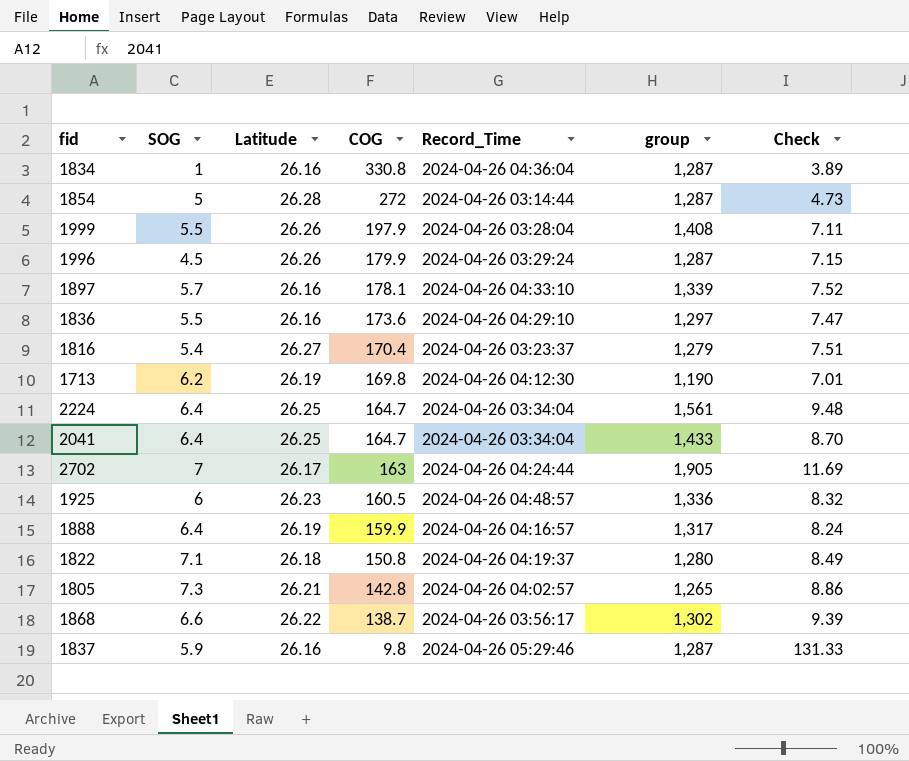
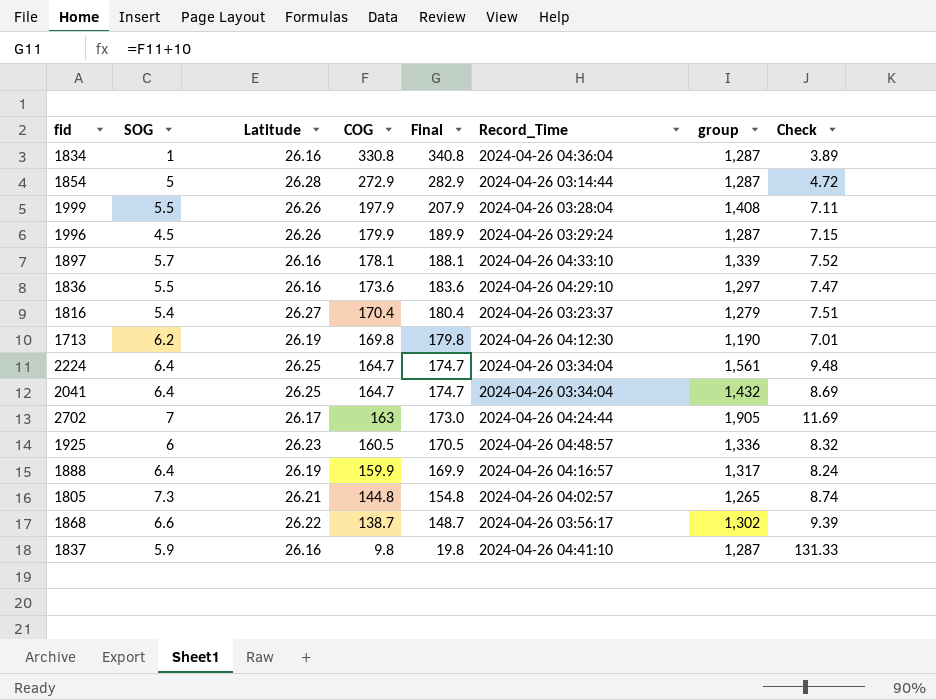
column Final | formula: none -> [COG] + 10
row 1822: 7.1 | 26.18 | 150.8 | 2024-04-26 04:19:37 | 1,280 | 8.49 -> none
1854 | COG: 272 -> 272.9
1854 | Check: 4.73 -> 4.72
2041 | group: 1,433 -> 1,432
2041 | Check: 8.70 -> 8.69
1805 | COG: 142.8 -> 144.8
1805 | Check: 8.86 -> 8.74
1837 | Record_Time: 2024-04-26 05:29:46 -> 2024-04-26 04:41:10

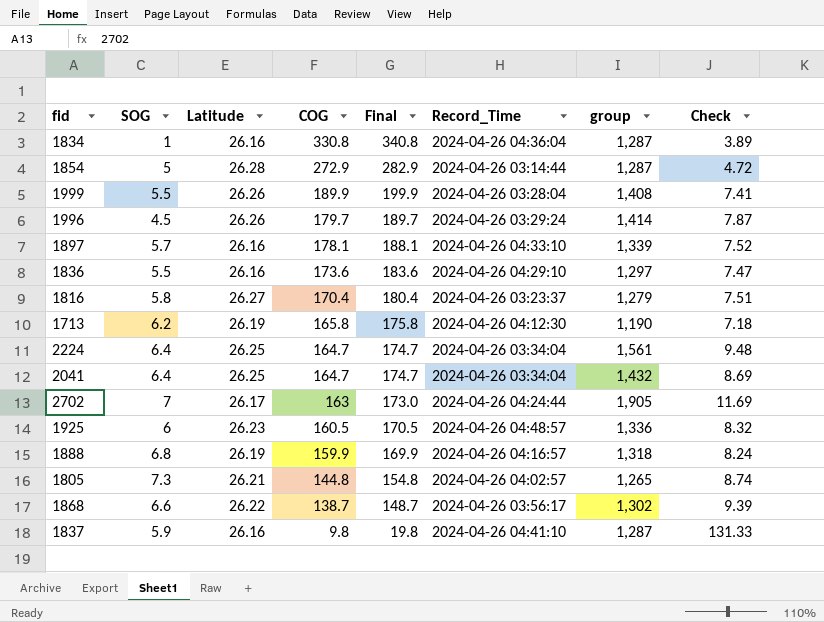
1999 | COG: 197.9 -> 189.9
1999 | Final: 207.9 -> 199.9
1999 | Check: 7.11 -> 7.41
1996 | COG: 179.9 -> 179.7
1996 | Final: 189.9 -> 189.7
1996 | group: 1,287 -> 1,414
1996 | Check: 7.15 -> 7.87
1816 | SOG: 5.4 -> 5.8
1713 | COG: 169.8 -> 165.8
1713 | Final: 179.8 -> 175.8
1713 | Check: 7.01 -> 7.18
1888 | SOG: 6.4 -> 6.8
1888 | group: 1,317 -> 1,318

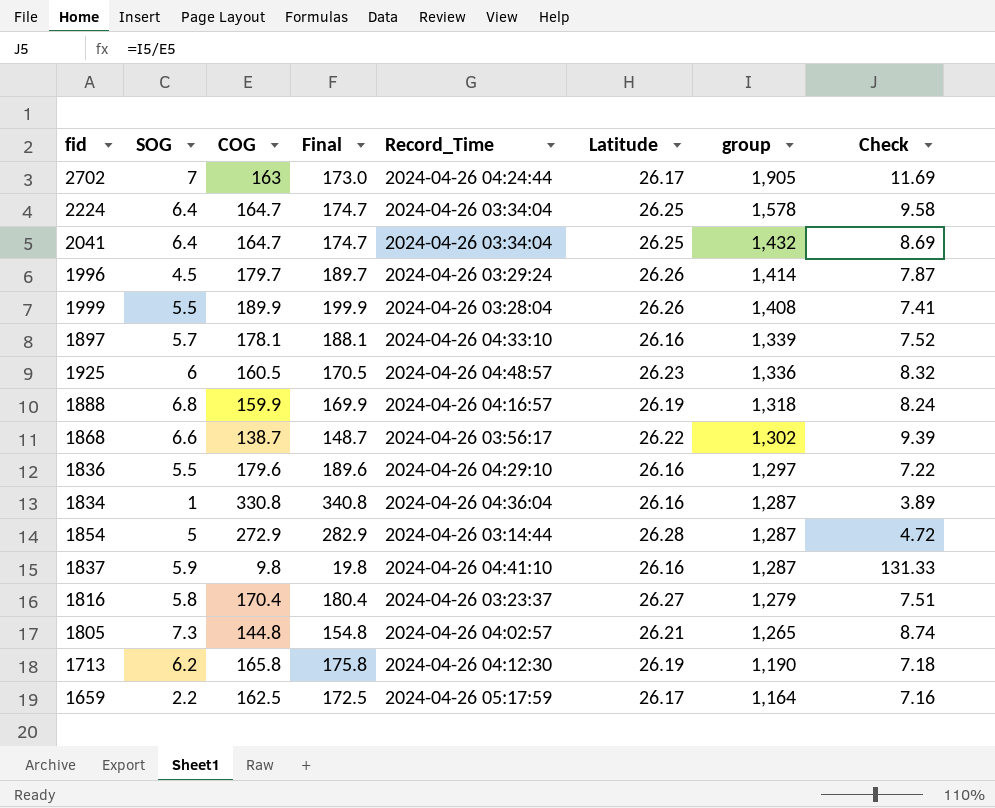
row order: COG descending -> group descending
column Latitude | position: 3 -> 6
2224 | group: 1,561 -> 1,578
2224 | Check: 9.48 -> 9.58
1836 | COG: 173.6 -> 179.6
1836 | Final: 183.6 -> 189.6
1836 | Check: 7.47 -> 7.22
row 1659: none -> 2.2 | 162.5 | 172.5 | 2024-04-26 05:17:59 | 26.17 | 1,164 | 7.16

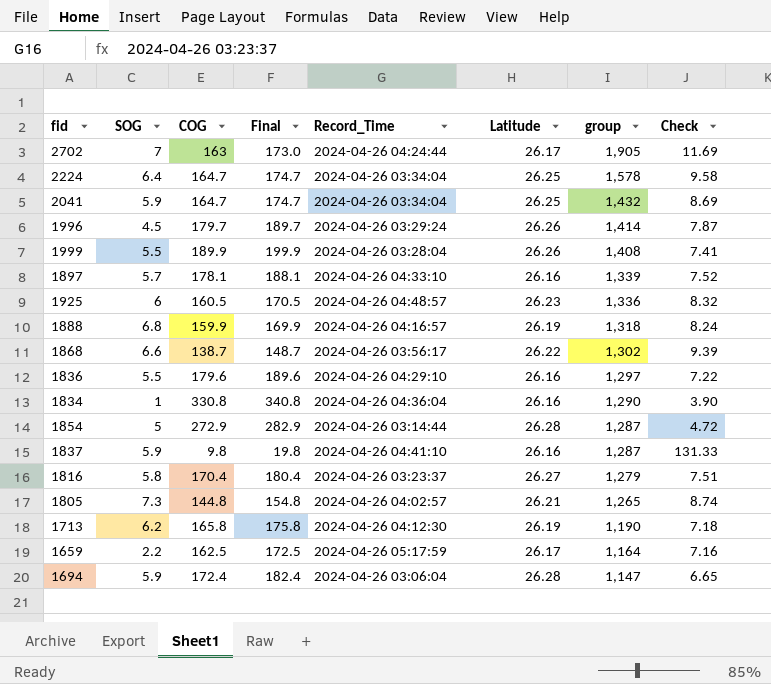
2041 | SOG: 6.4 -> 5.9
1834 | group: 1,287 -> 1,290
1834 | Check: 3.89 -> 3.90
row 1694: none -> 5.9 | 172.4 | 182.4 | 2024-04-26 03:06:04 | 26.28 | 1,147 | 6.65

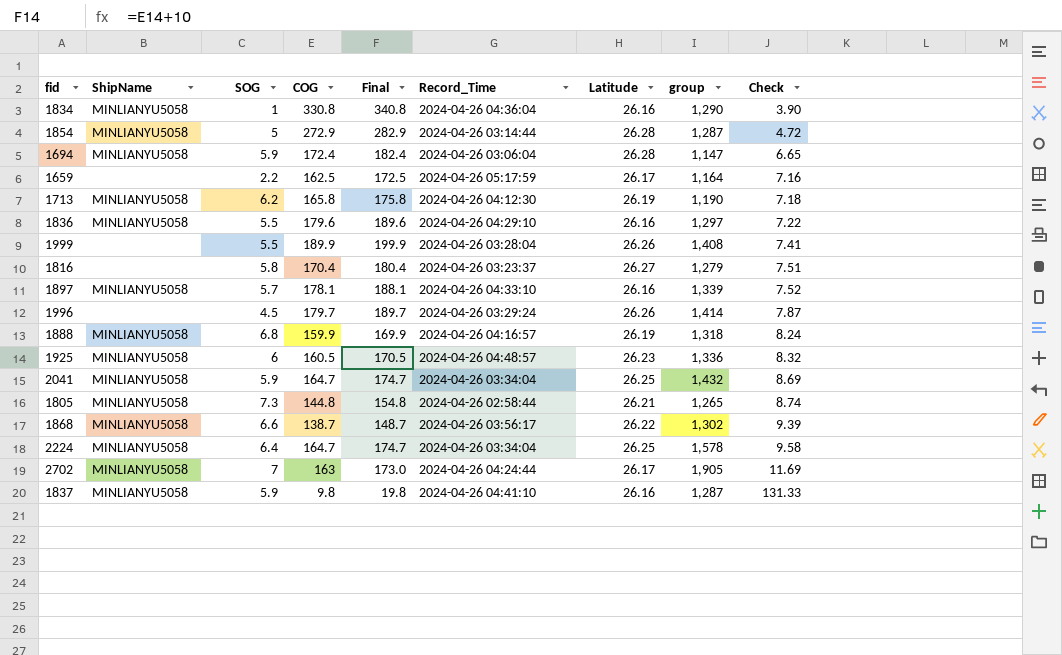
row order: group descending -> Check ascending
column ShipName | position: none -> 2
1805 | Record_Time: 2024-04-26 04:02:57 -> 2024-04-26 02:58:44

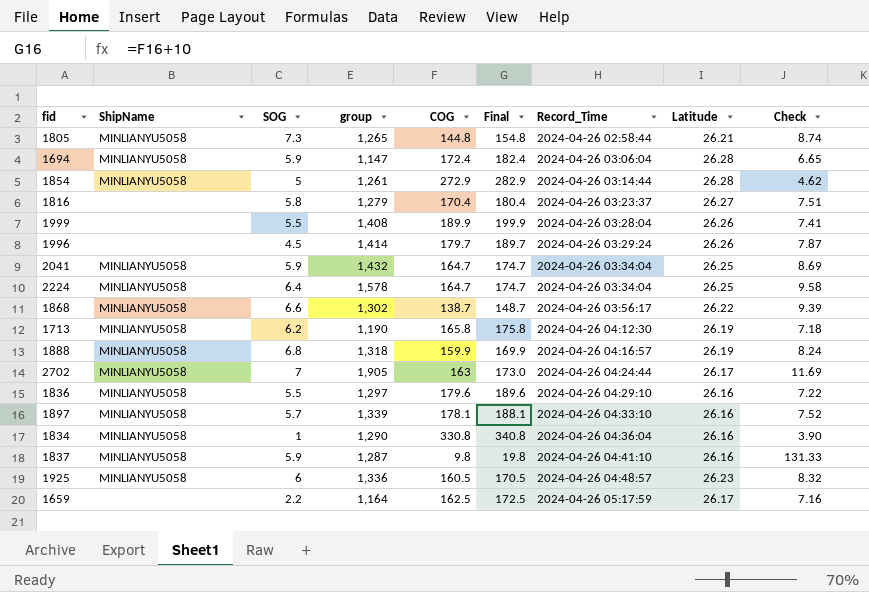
row order: Check ascending -> Record_Time ascending
column group | position: 8 -> 4
1854 | group: 1,287 -> 1,261
1854 | Check: 4.72 -> 4.62

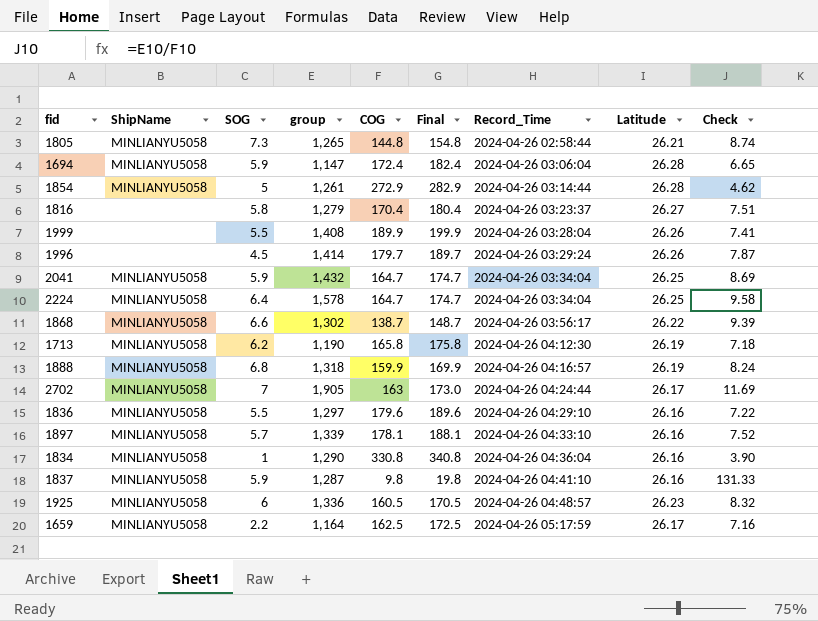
1659 | ShipName: none -> MINLIANYU5058

